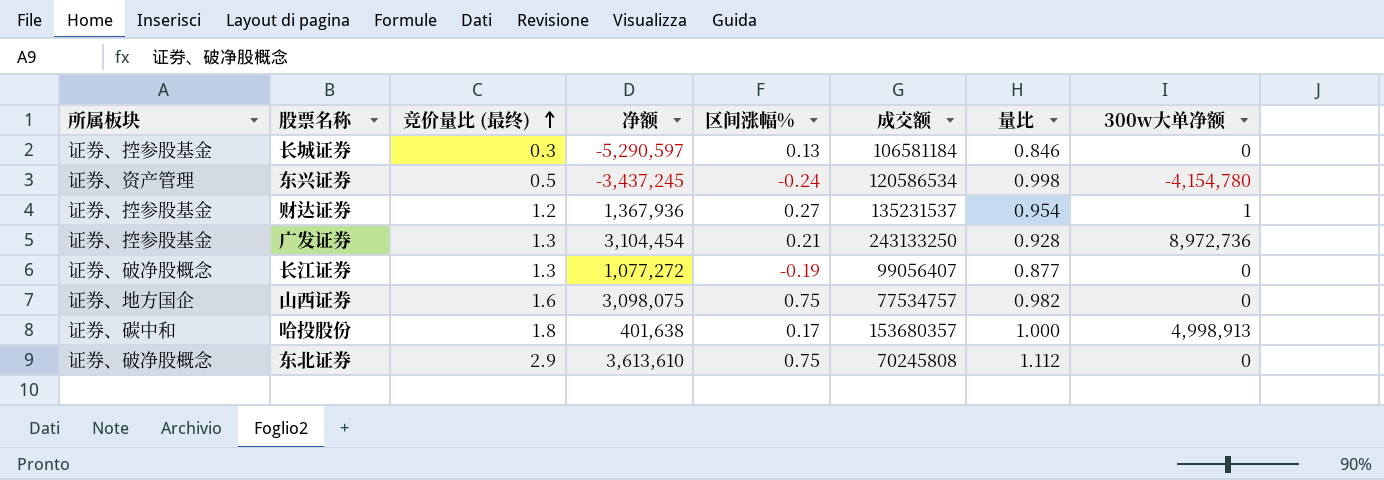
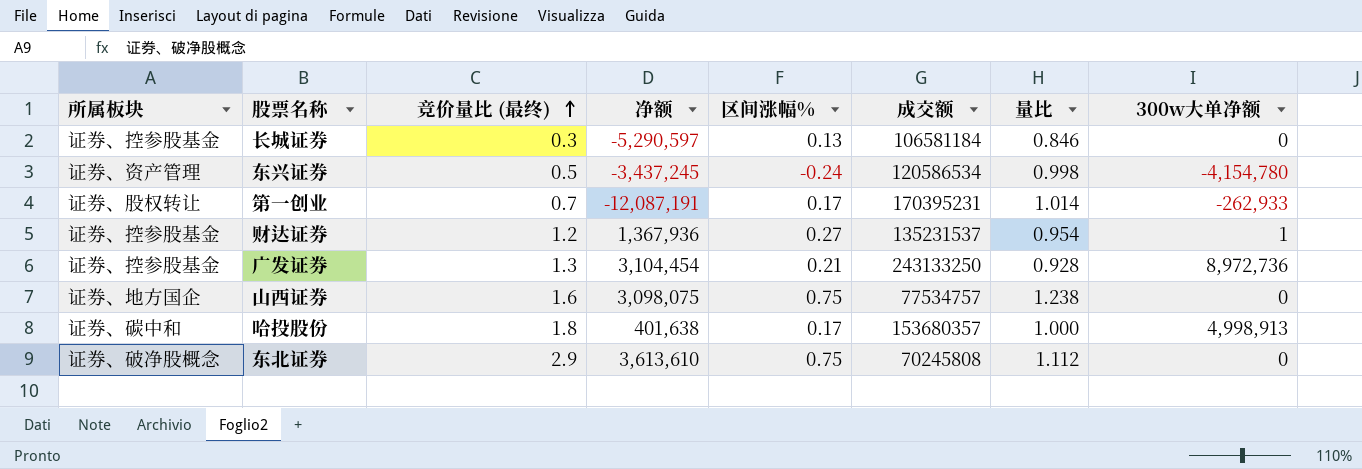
row 长江证券: 证券、破净股概念 | 1.3 | 1,077,272 | -0.19 | 99056407 | 0.877 | 0 -> none
row 第一创业: none -> 证券、股权转让 | 0.7 | -12,087,191 | 0.17 | 170395231 | 1.014 | -262,933
山西证券 | 量比: 0.982 -> 1.238

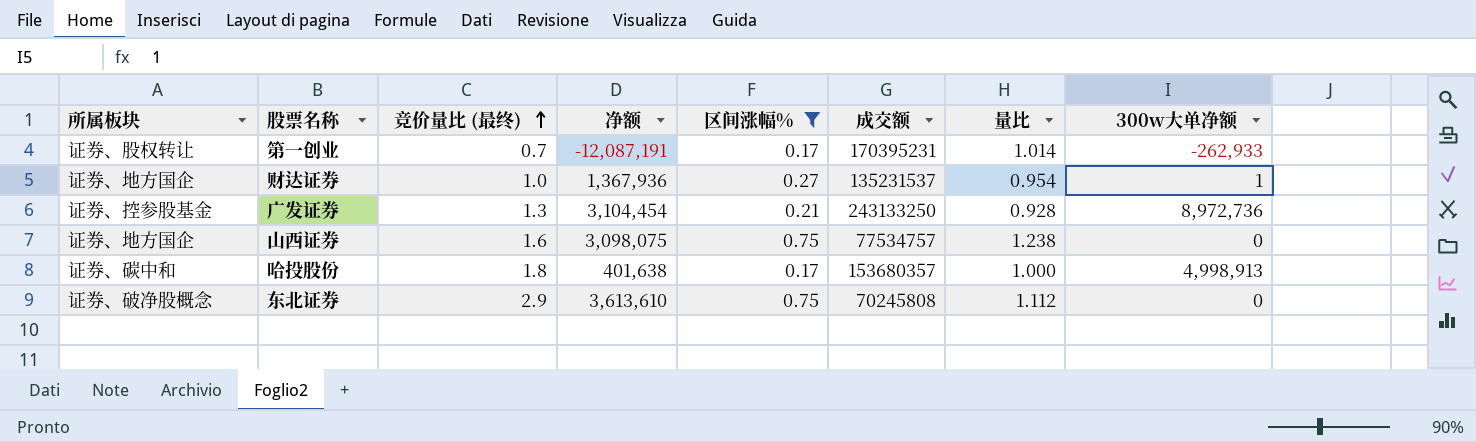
filter: none -> 区间涨幅% >= 0.17
财达证券 | 所属板块: 证券、控参股基金 -> 证券、地方国企
财达证券 | 竞价量比 (最终): 1.2 -> 1.0

